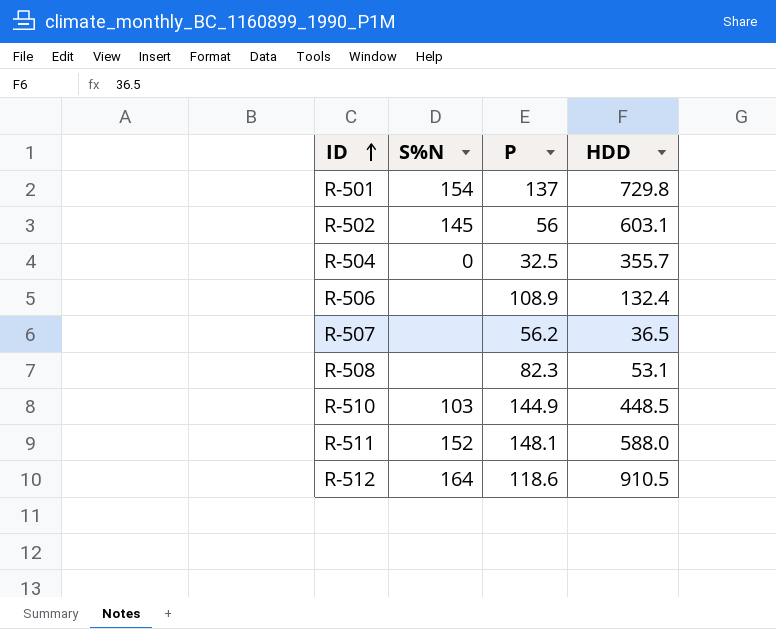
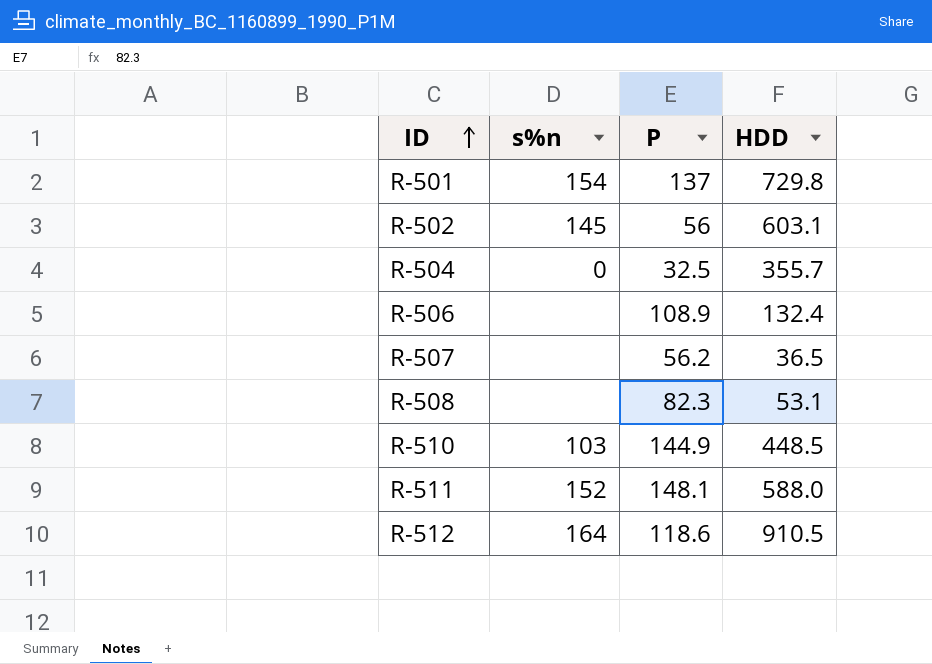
column name: S%N -> s%n

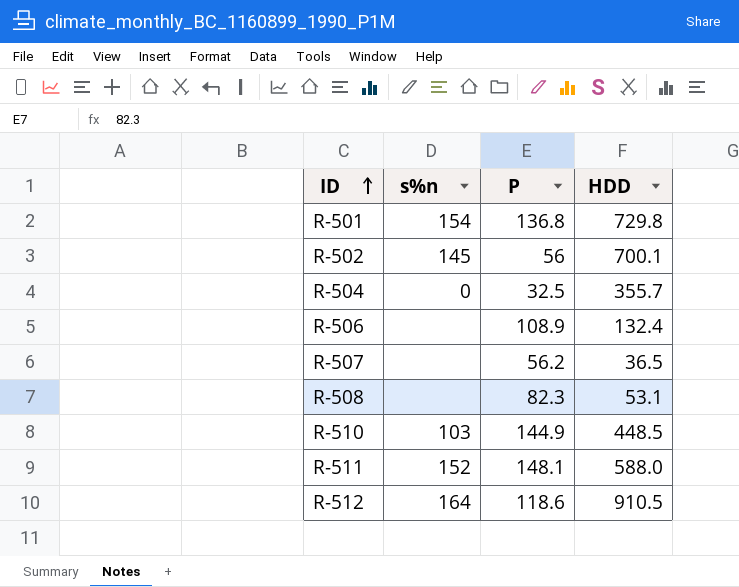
R-501 | P: 137 -> 136.8
R-502 | HDD: 603.1 -> 700.1

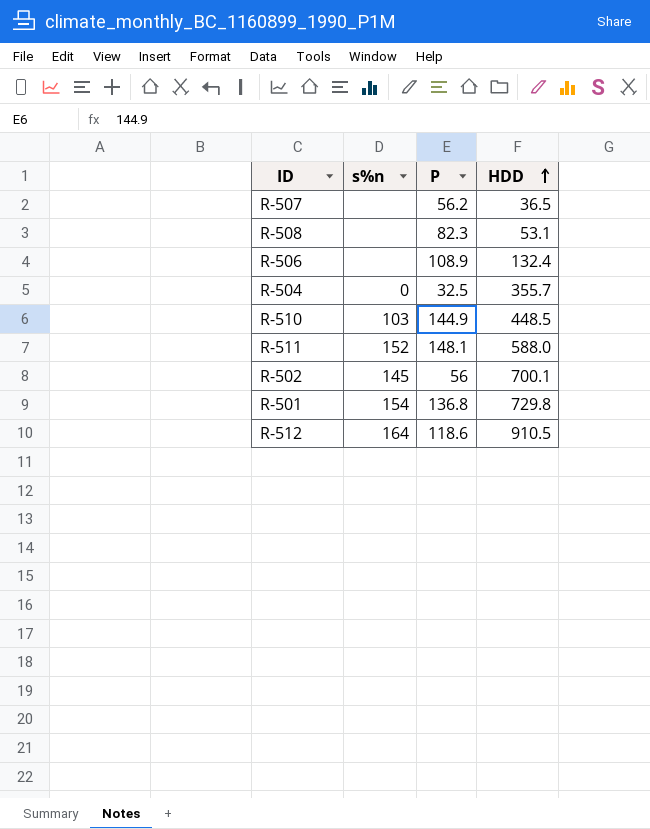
row order: ID ascending -> HDD ascending

